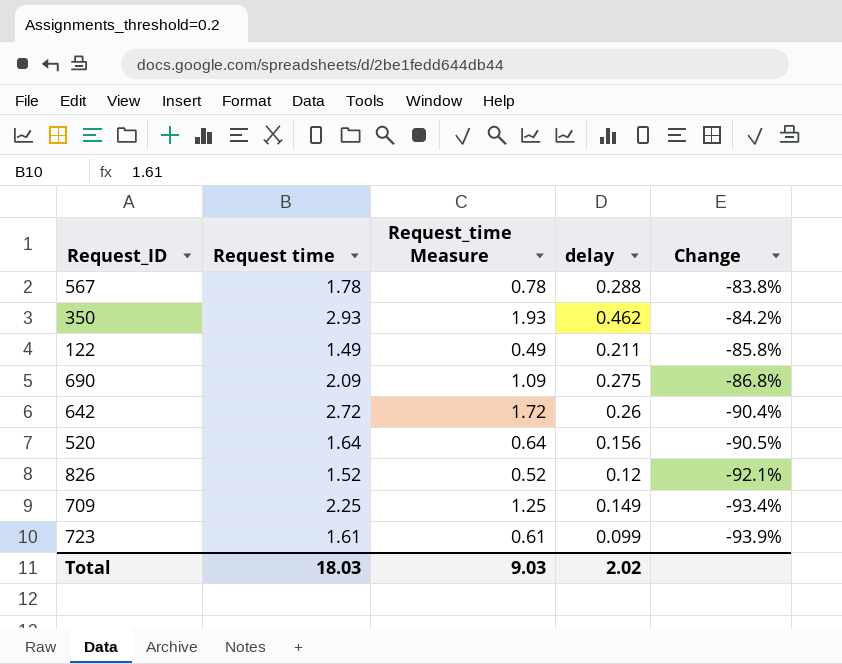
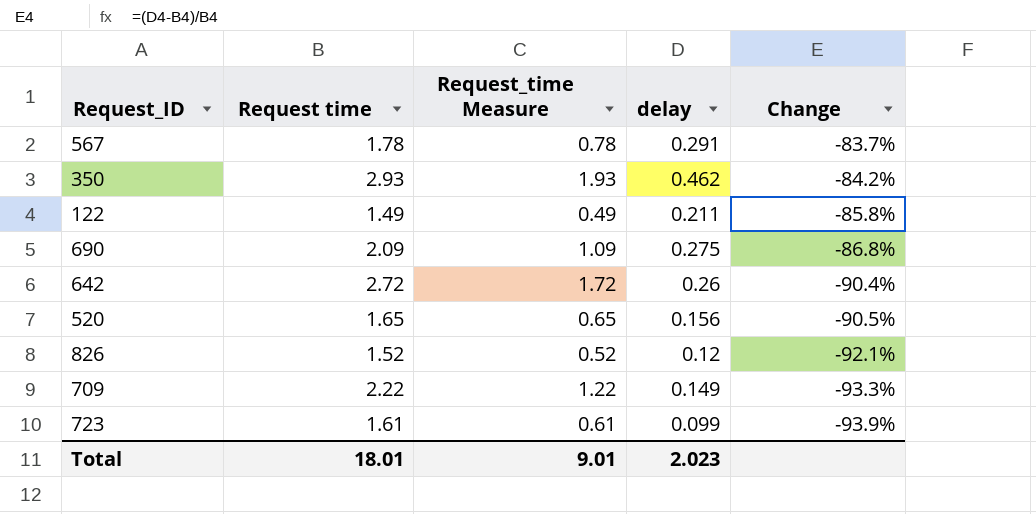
567 | delay: 0.288 -> 0.291
567 | Change: -83.8% -> -83.7%
520 | Request time: 1.64 -> 1.65
520 | Request_time Measure: 0.64 -> 0.65
709 | Request time: 2.25 -> 2.22
709 | Request_time Measure: 1.25 -> 1.22
709 | Change: -93.4% -> -93.3%
Total | Request time: 18.03 -> 18.01
Total | Request_time Measure: 9.03 -> 9.01
Total | delay: 2.02 -> 2.023

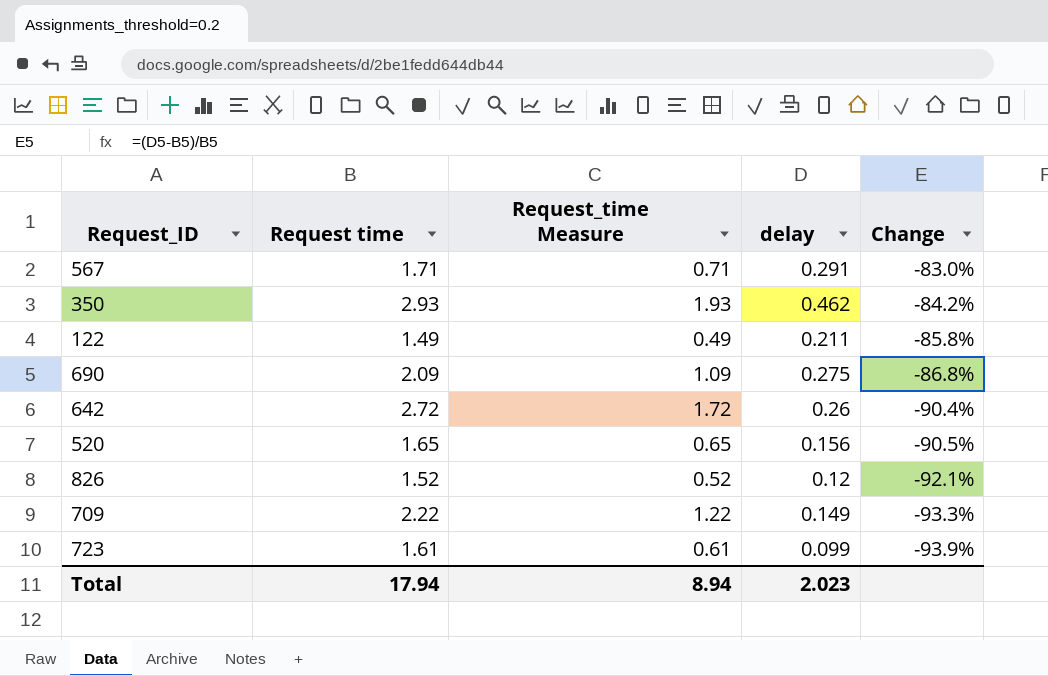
567 | Request time: 1.78 -> 1.71
567 | Request_time Measure: 0.78 -> 0.71
567 | Change: -83.7% -> -83.0%
Total | Request time: 18.01 -> 17.94
Total | Request_time Measure: 9.01 -> 8.94

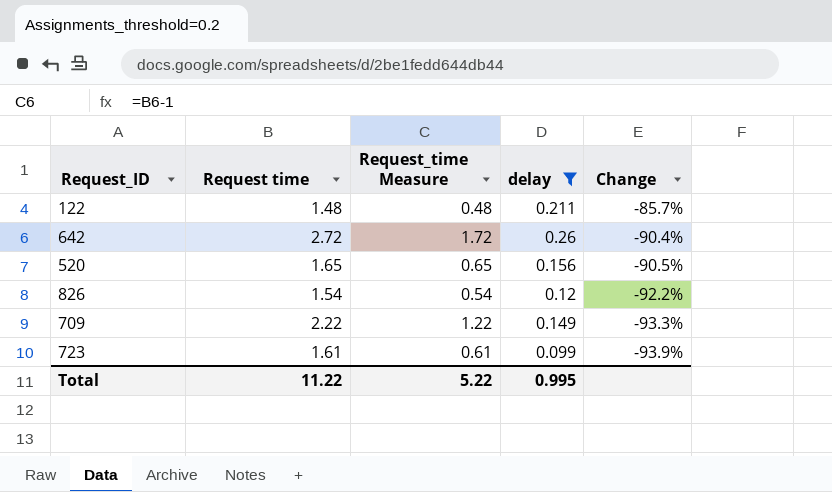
filter: none -> delay <= 0.26
122 | Request time: 1.49 -> 1.48
122 | Request_time Measure: 0.49 -> 0.48
122 | Change: -85.8% -> -85.7%
826 | Request time: 1.52 -> 1.54
826 | Request_time Measure: 0.52 -> 0.54
826 | Change: -92.1% -> -92.2%
Total | Request time: 17.94 -> 11.22
Total | Request_time Measure: 8.94 -> 5.22
Total | delay: 2.023 -> 0.995

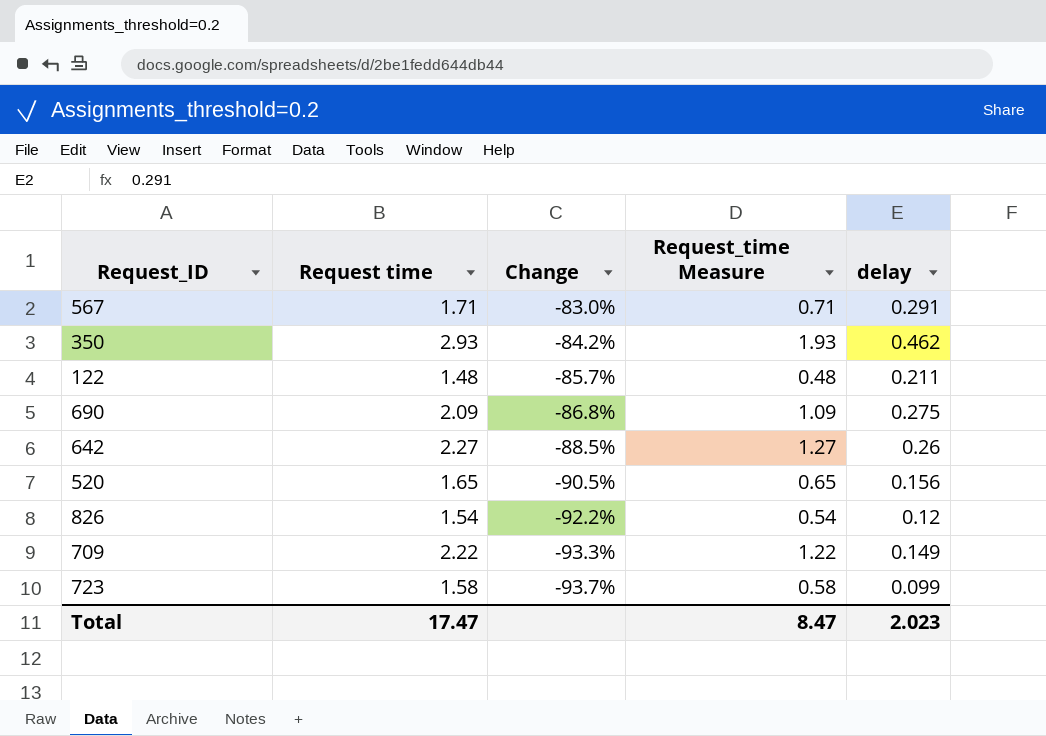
filter: delay <= 0.26 -> none
column Change | position: 5 -> 3
642 | Request time: 2.72 -> 2.27
642 | Change: -90.4% -> -88.5%
642 | Request_time Measure: 1.72 -> 1.27
723 | Request time: 1.61 -> 1.58
723 | Change: -93.9% -> -93.7%
723 | Request_time Measure: 0.61 -> 0.58
Total | Request time: 11.22 -> 17.47
Total | Request_time Measure: 5.22 -> 8.47
Total | delay: 0.995 -> 2.023

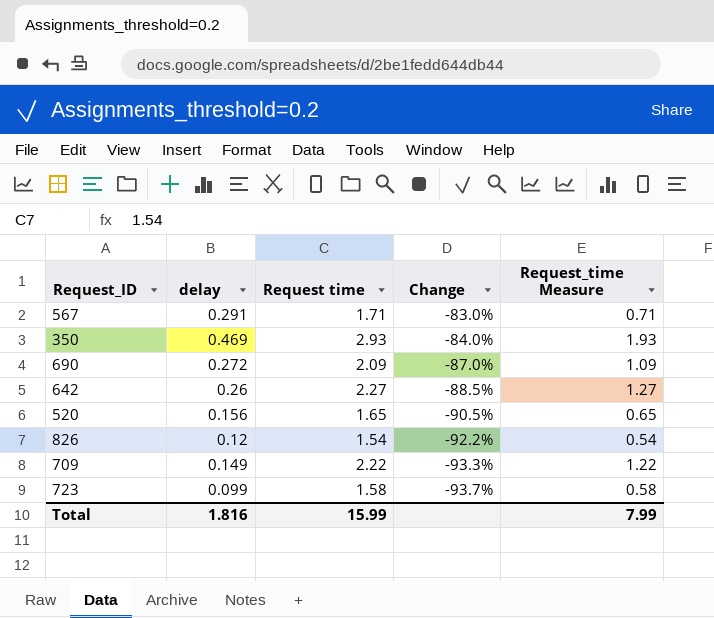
column delay | position: 5 -> 2
row 122: 1.48 | -85.7% | 0.48 | 0.211 -> none
350 | delay: 0.462 -> 0.469
350 | Change: -84.2% -> -84.0%
690 | delay: 0.275 -> 0.272
690 | Change: -86.8% -> -87.0%
Total | delay: 2.023 -> 1.816
Total | Request time: 17.47 -> 15.99
Total | Request_time Measure: 8.47 -> 7.99

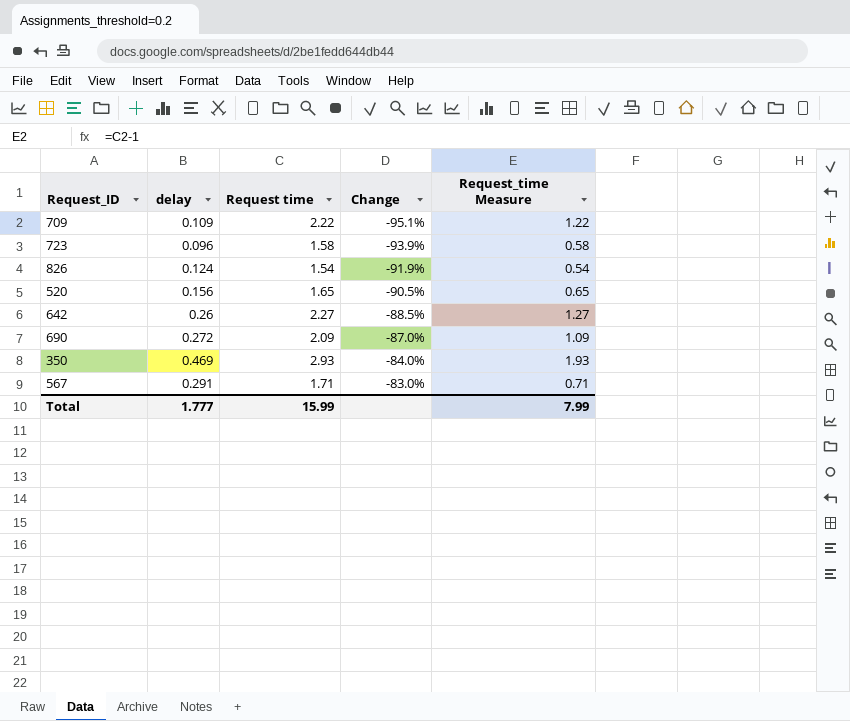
row order: Change descending -> Change ascending
709 | delay: 0.149 -> 0.109
709 | Change: -93.3% -> -95.1%
723 | delay: 0.099 -> 0.096
723 | Change: -93.7% -> -93.9%
826 | delay: 0.12 -> 0.124
826 | Change: -92.2% -> -91.9%
Total | delay: 1.816 -> 1.777

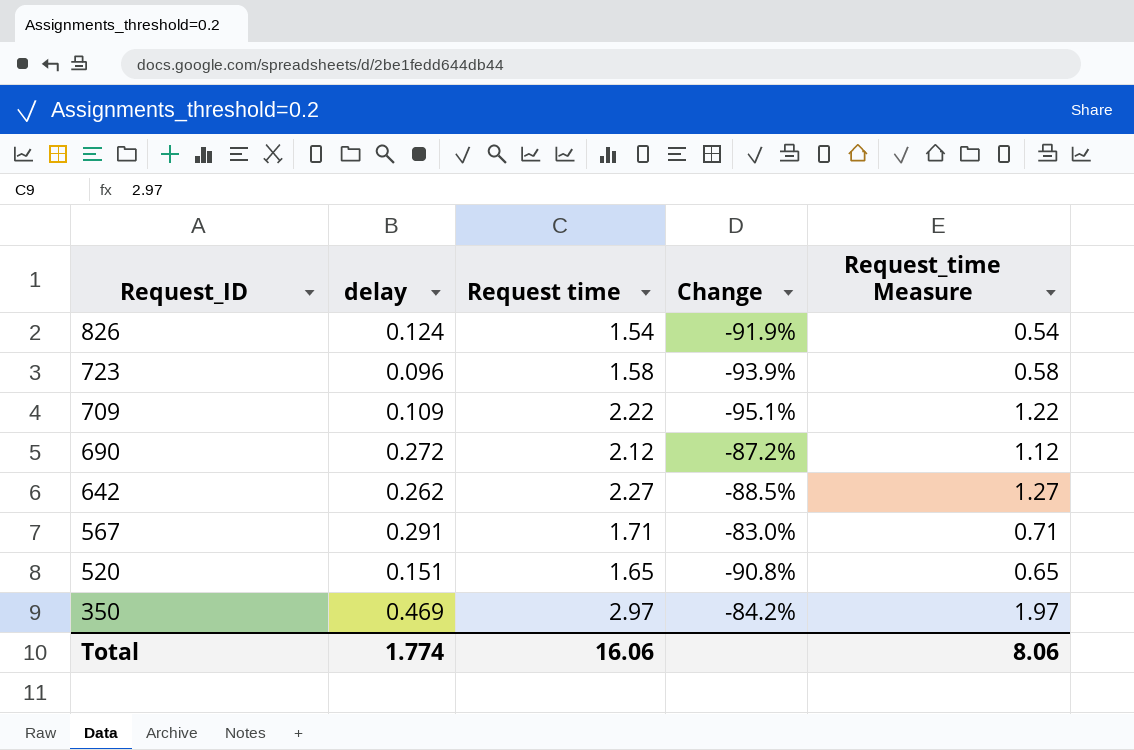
row order: Change ascending -> Request_ID descending
690 | Request time: 2.09 -> 2.12
690 | Change: -87.0% -> -87.2%
690 | Request_time Measure: 1.09 -> 1.12
642 | delay: 0.26 -> 0.262
520 | delay: 0.156 -> 0.151
520 | Change: -90.5% -> -90.8%
350 | Request time: 2.93 -> 2.97
350 | Change: -84.0% -> -84.2%
350 | Request_time Measure: 1.93 -> 1.97
Total | delay: 1.777 -> 1.774
Total | Request time: 15.99 -> 16.06
Total | Request_time Measure: 7.99 -> 8.06

